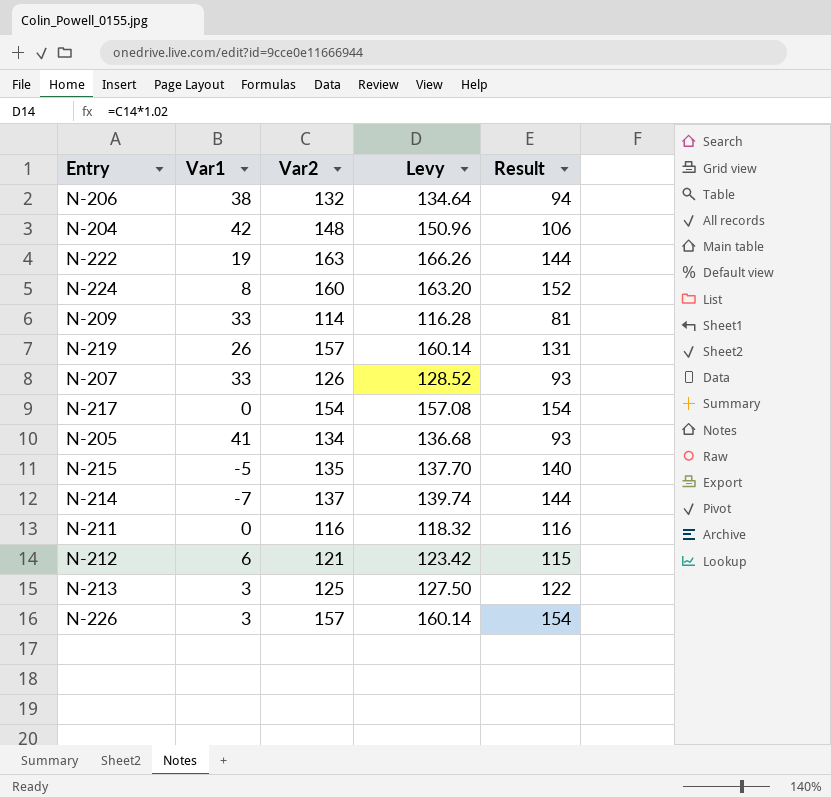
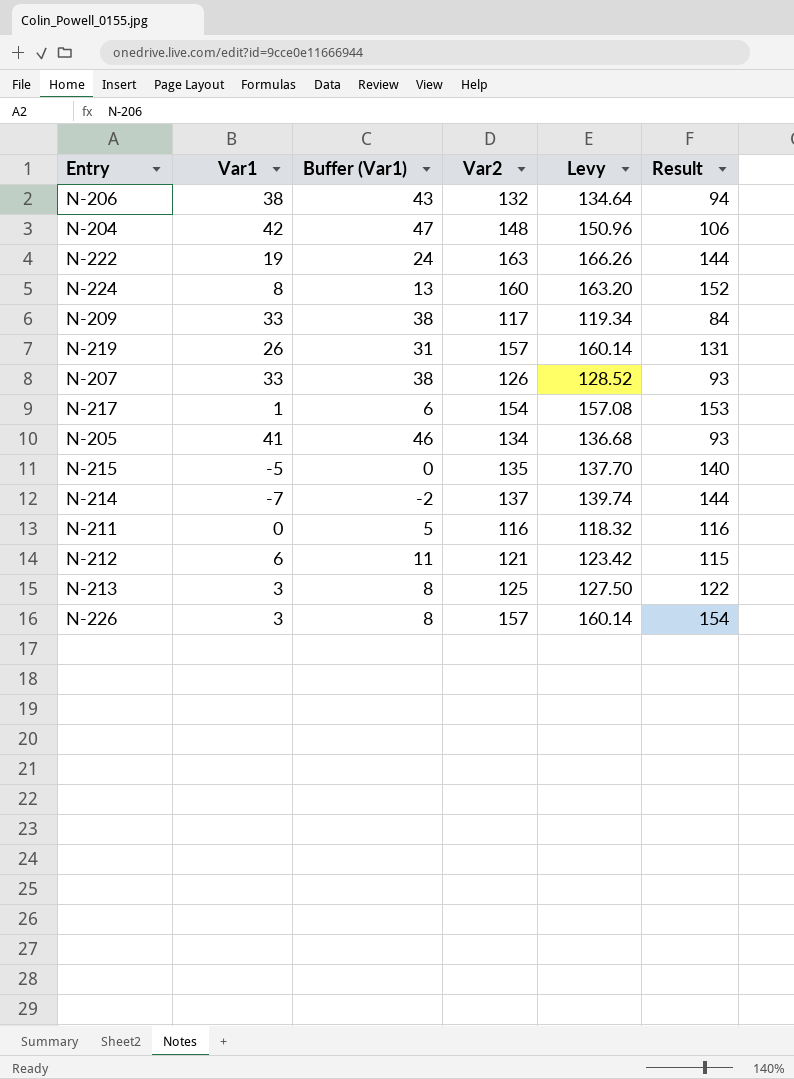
column Buffer (Var1) | formula: none -> [Var1] + 5
N-209 | Var2: 114 -> 117
N-209 | Levy: 116.28 -> 119.34
N-209 | Result: 81 -> 84
N-217 | Var1: 0 -> 1
N-217 | Result: 154 -> 153

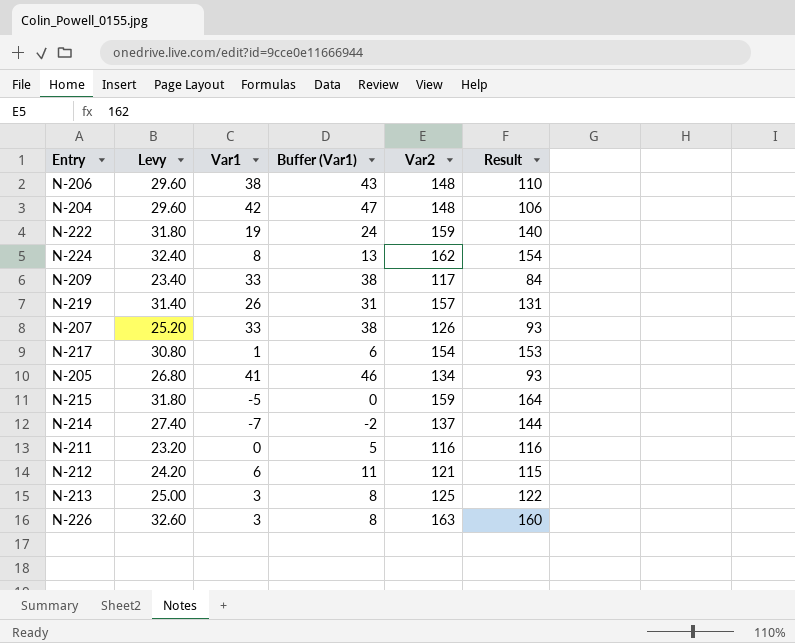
column Levy | formula: [Var2] * 1.02 -> [Var2] * 0.2
column Levy | position: 5 -> 2
N-206 | Var2: 132 -> 148
N-206 | Result: 94 -> 110
N-222 | Var2: 163 -> 159
N-222 | Result: 144 -> 140
N-224 | Var2: 160 -> 162
N-224 | Result: 152 -> 154
N-215 | Var2: 135 -> 159
N-215 | Result: 140 -> 164
N-226 | Var2: 157 -> 163
N-226 | Result: 154 -> 160

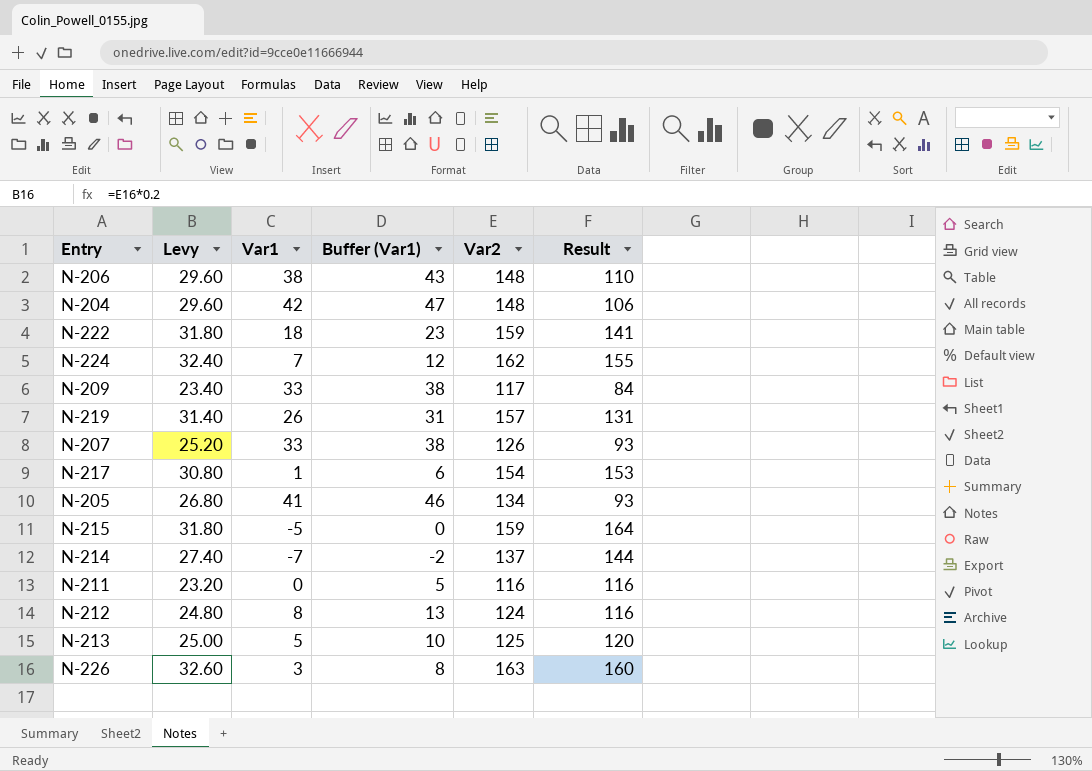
N-222 | Var1: 19 -> 18
N-222 | Buffer (Var1): 24 -> 23
N-222 | Result: 140 -> 141
N-224 | Var1: 8 -> 7
N-224 | Buffer (Var1): 13 -> 12
N-224 | Result: 154 -> 155
N-212 | Levy: 24.20 -> 24.80
N-212 | Var1: 6 -> 8
N-212 | Buffer (Var1): 11 -> 13
N-212 | Var2: 121 -> 124
N-212 | Result: 115 -> 116
N-213 | Var1: 3 -> 5
N-213 | Buffer (Var1): 8 -> 10
N-213 | Result: 122 -> 120

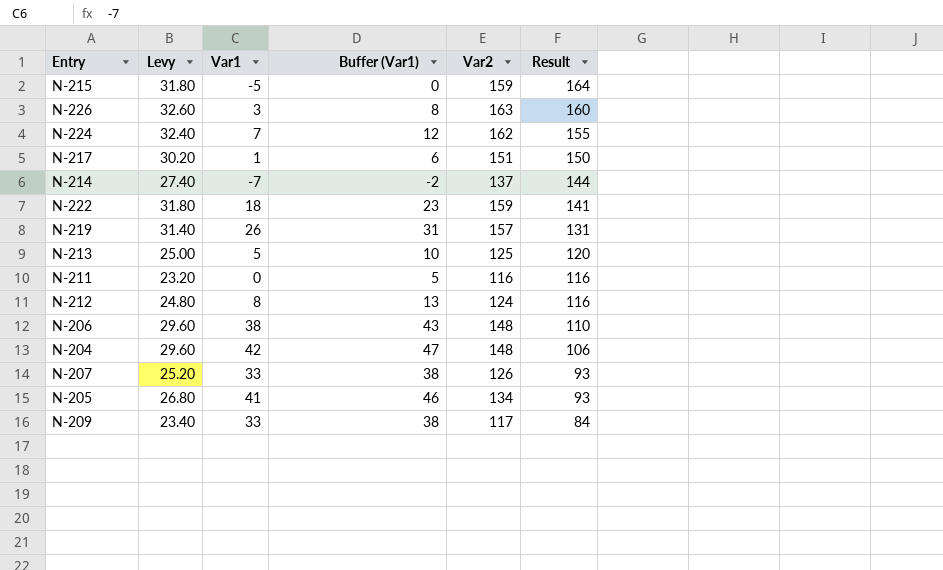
row order: none -> Result descending
N-217 | Levy: 30.80 -> 30.20
N-217 | Var2: 154 -> 151
N-217 | Result: 153 -> 150

